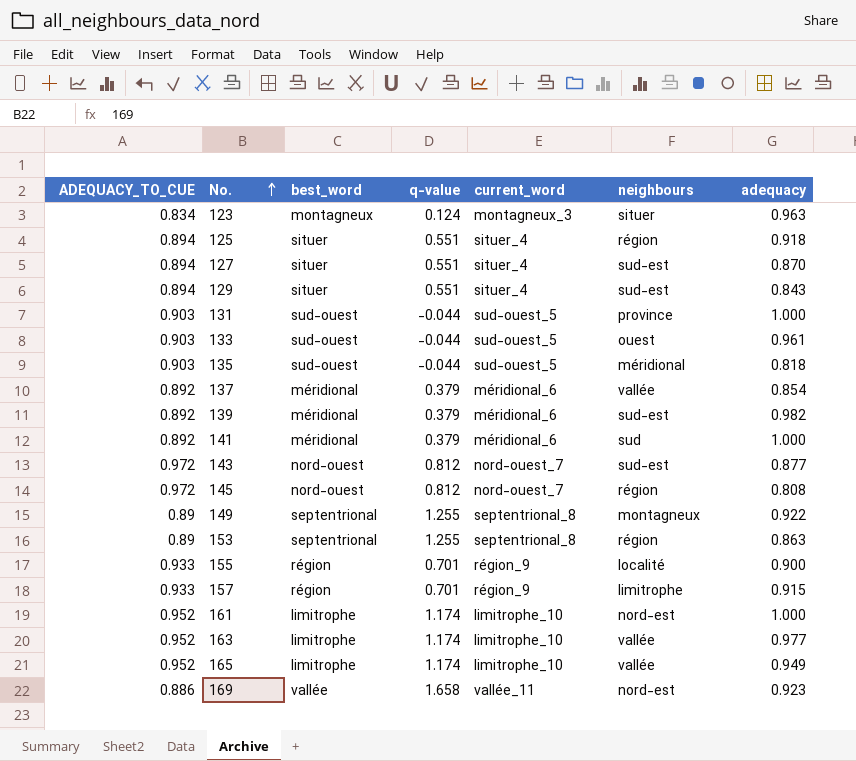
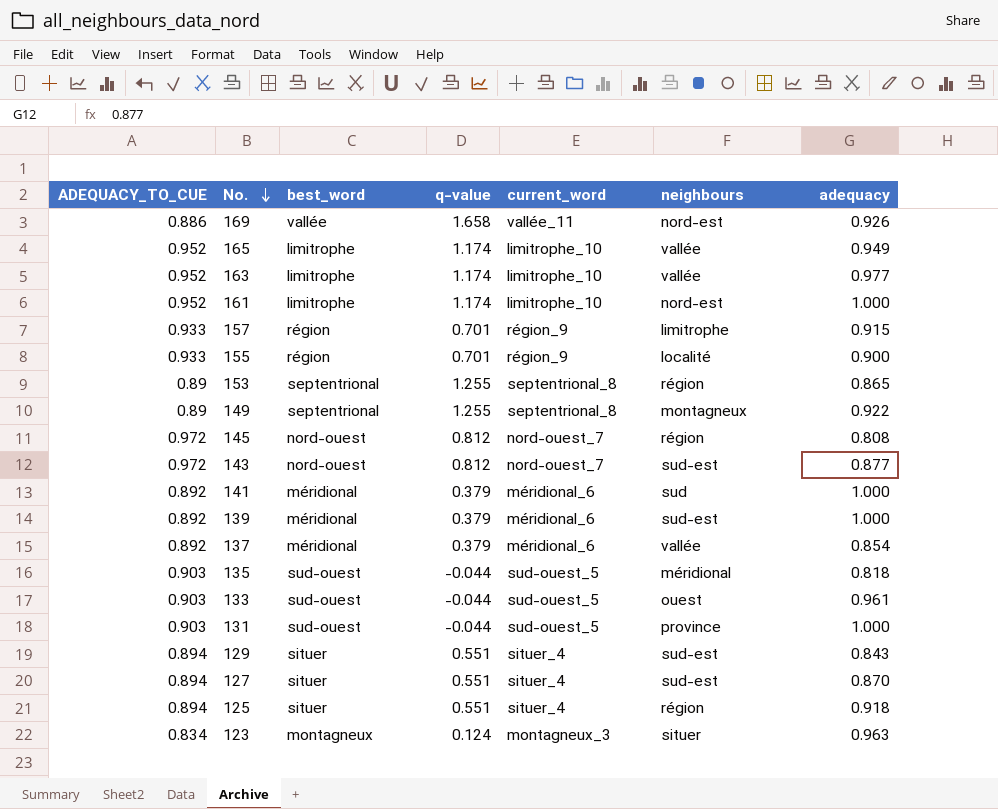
row order: No. ascending -> No. descending
169 | adequacy: 0.923 -> 0.926
153 | adequacy: 0.863 -> 0.865
139 | adequacy: 0.982 -> 1.000

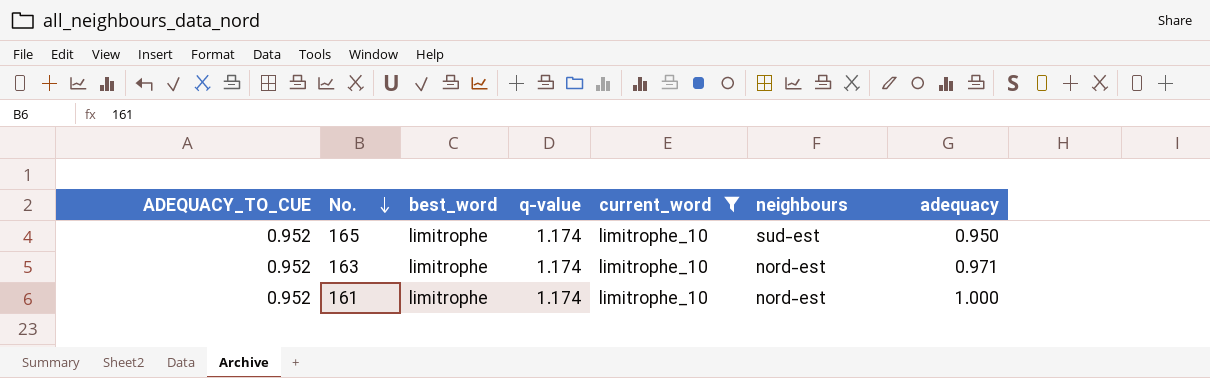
filter: none -> current_word = limitrophe_10
165 | neighbours: vallée -> sud-est
165 | adequacy: 0.949 -> 0.950
163 | neighbours: vallée -> nord-est
163 | adequacy: 0.977 -> 0.971

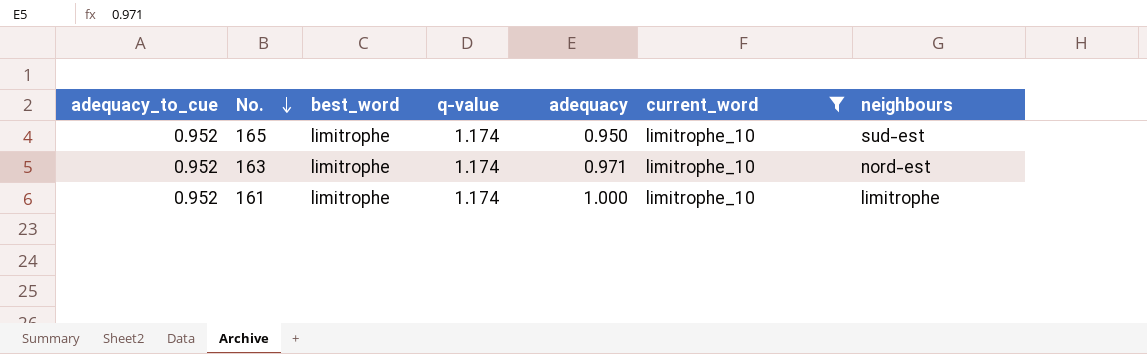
column name: ADEQUACY_TO_CUE -> adequacy_to_cue
column adequacy | position: 7 -> 5
161 | neighbours: nord-est -> limitrophe

